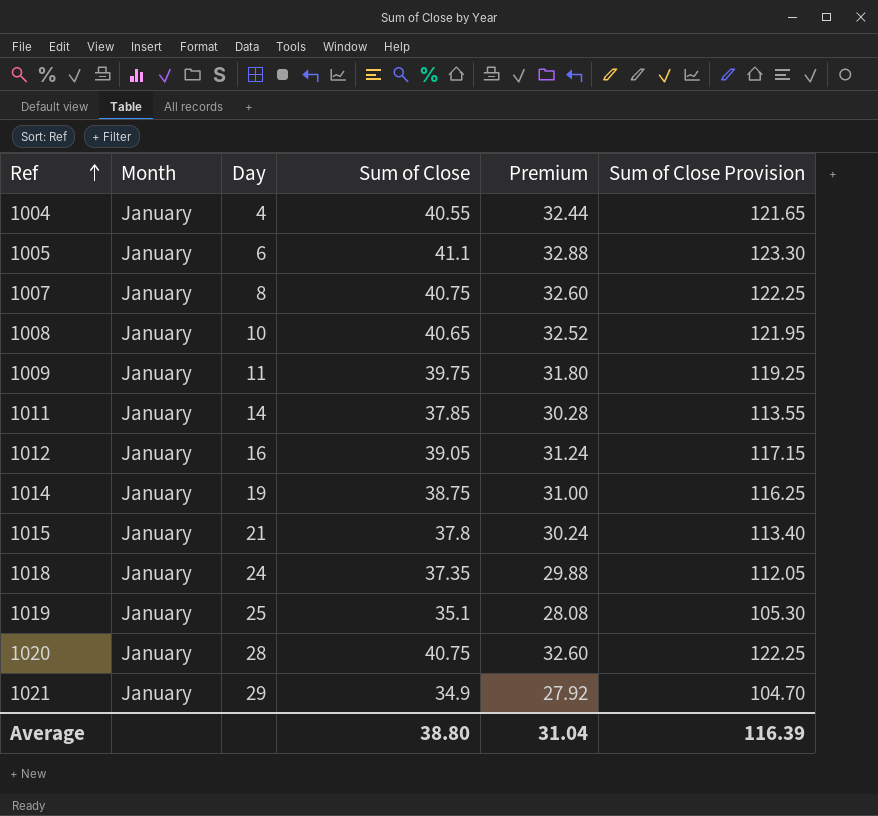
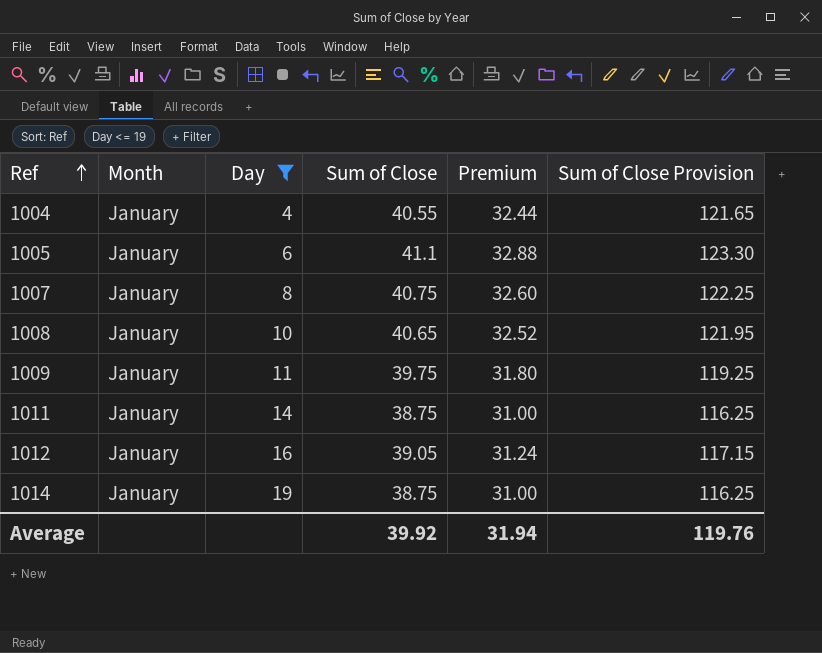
filter: none -> Day <= 19
1011 | Sum of Close: 37.85 -> 38.75
1011 | Premium: 30.28 -> 31.00
1011 | Sum of Close Provision: 113.55 -> 116.25
Average | Sum of Close: 38.80 -> 39.92
Average | Premium: 31.04 -> 31.94
Average | Sum of Close Provision: 116.39 -> 119.76

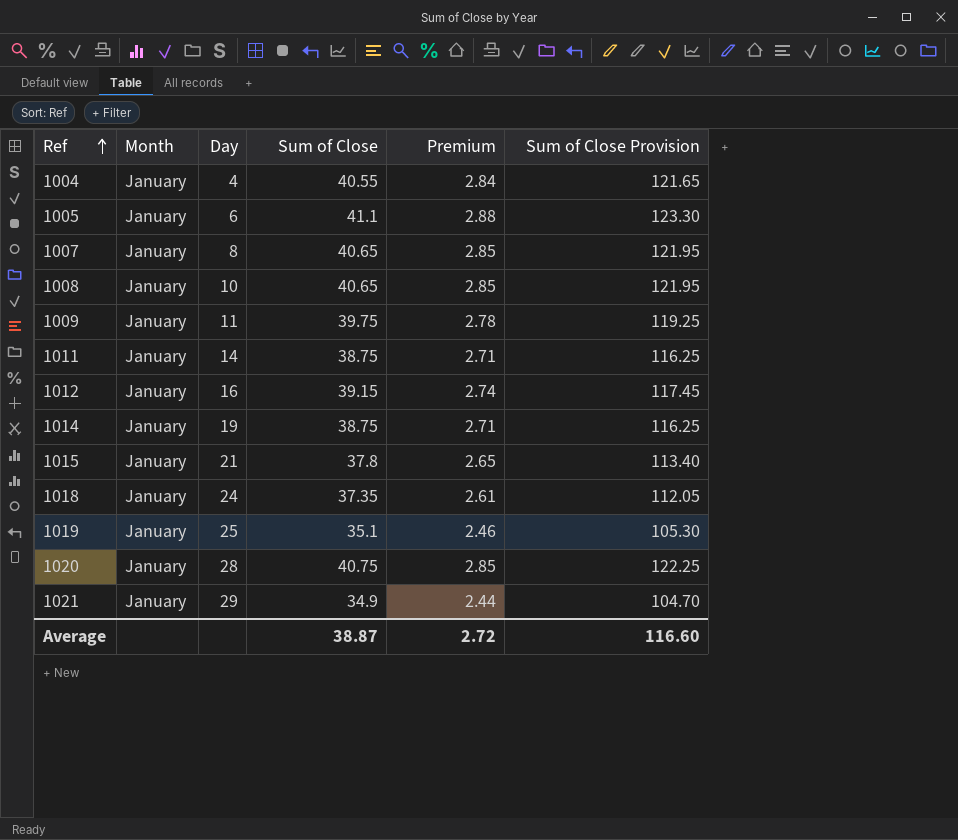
filter: Day <= 19 -> none
column Premium | formula: [Sum of Close] * 0.8 -> [Sum of Close] * 0.07
1007 | Sum of Close: 40.75 -> 40.65
1007 | Sum of Close Provision: 122.25 -> 121.95
1012 | Sum of Close: 39.05 -> 39.15
1012 | Sum of Close Provision: 117.15 -> 117.45
Average | Sum of Close: 39.92 -> 38.87
Average | Premium: 31.94 -> 2.72
Average | Sum of Close Provision: 119.76 -> 116.60

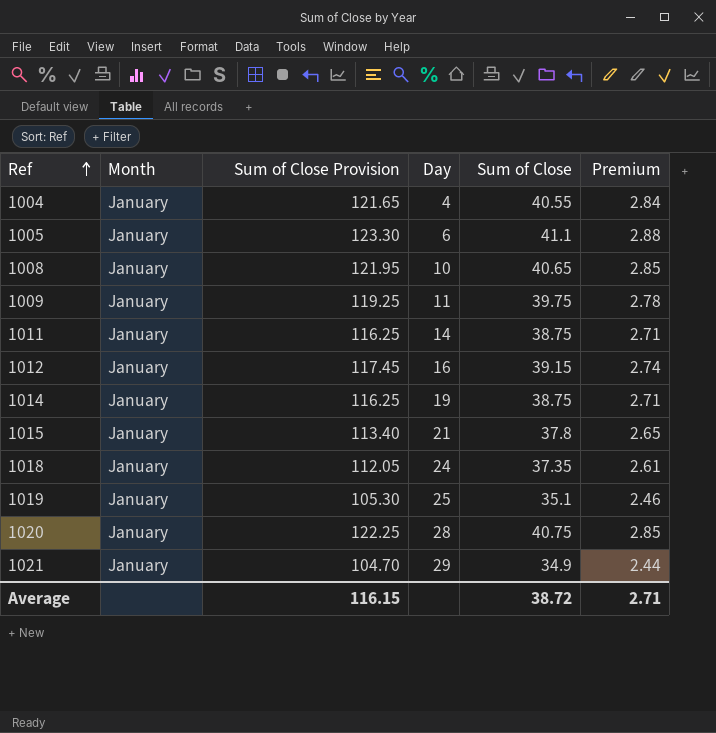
column Sum of Close Provision | position: 6 -> 3
row 1007: January | 8 | 40.65 | 2.85 | 121.95 -> none
Average | Sum of Close Provision: 116.60 -> 116.15
Average | Sum of Close: 38.87 -> 38.72
Average | Premium: 2.72 -> 2.71

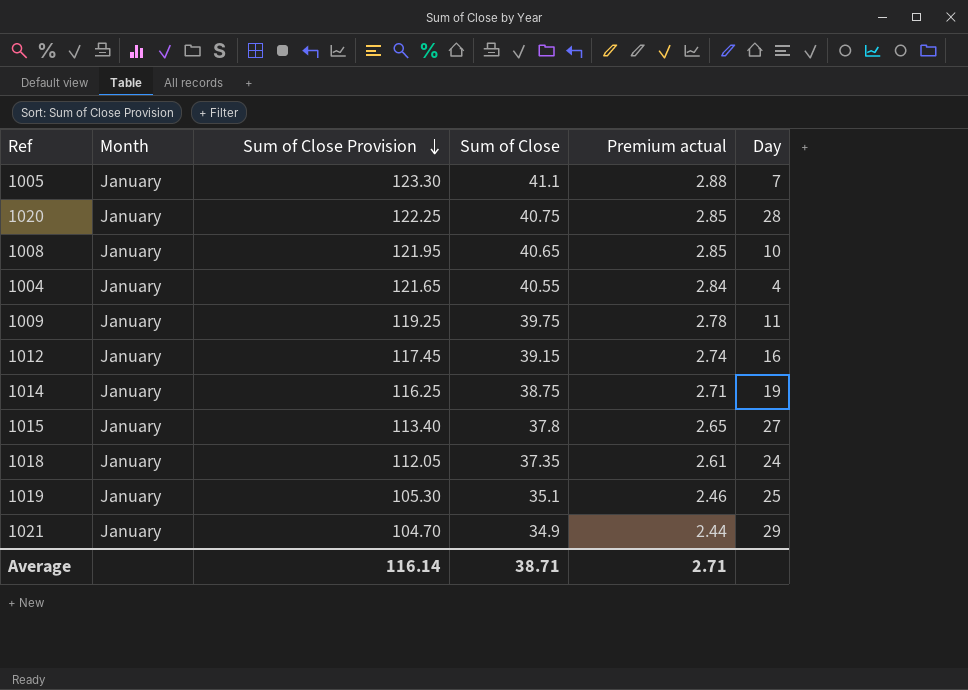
row order: Ref ascending -> Sum of Close Provision descending
column name: Premium -> Premium actual
column Day | position: 4 -> 6
row 1011: January | 116.25 | 14 | 38.75 | 2.71 -> none
1005 | Day: 6 -> 7
1015 | Day: 21 -> 27
Average | Sum of Close Provision: 116.15 -> 116.14
Average | Sum of Close: 38.72 -> 38.71

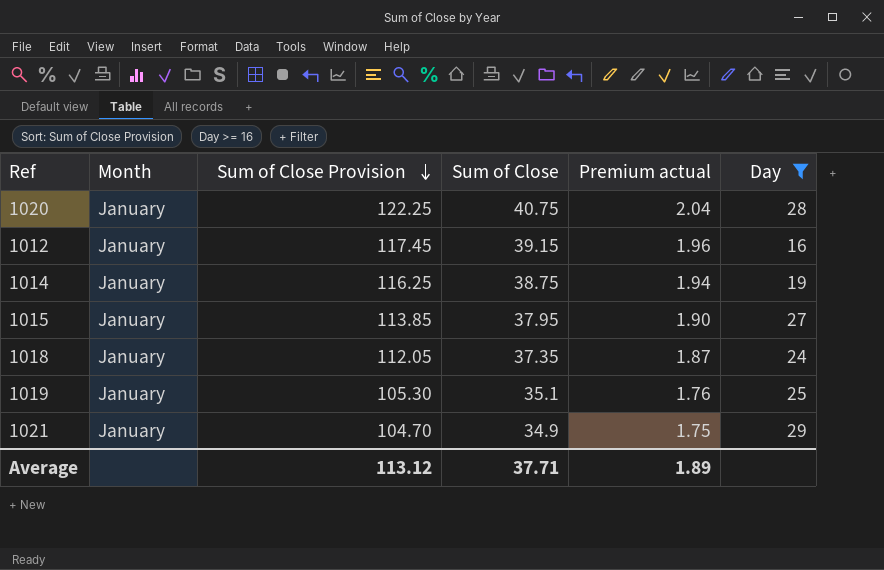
filter: none -> Day >= 16
column Premium actual | formula: [Sum of Close] * 0.07 -> [Sum of Close] * 0.05
1015 | Sum of Close Provision: 113.40 -> 113.85
1015 | Sum of Close: 37.8 -> 37.95
Average | Sum of Close Provision: 116.14 -> 113.12
Average | Sum of Close: 38.71 -> 37.71
Average | Premium actual: 2.71 -> 1.89

